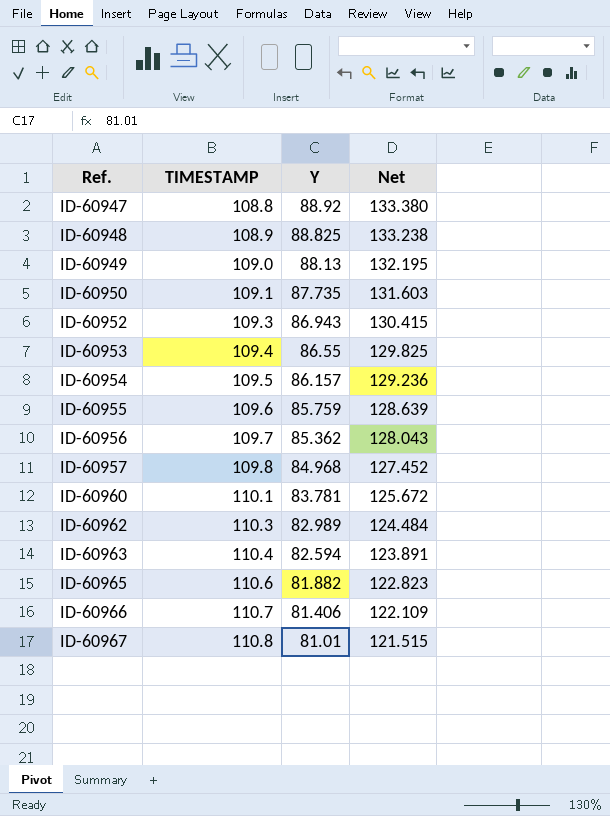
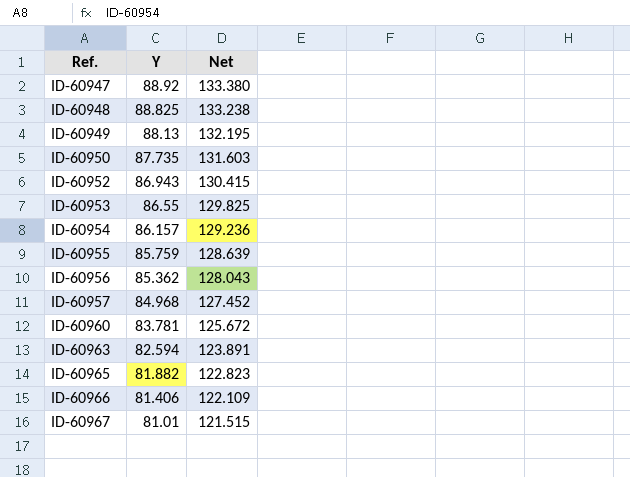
column TIMESTAMP | position: 2 -> none
row ID-60962: 110.3 | 82.989 | 124.484 -> none

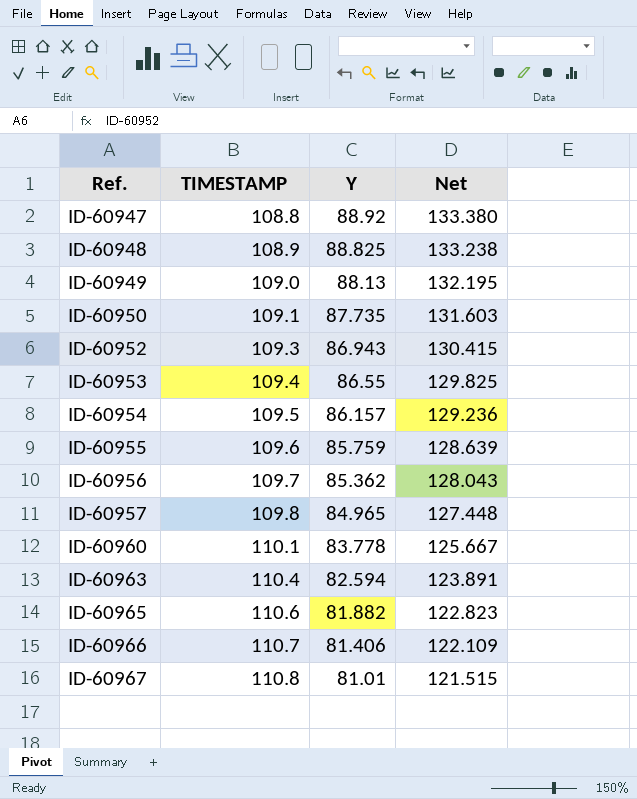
column TIMESTAMP | position: none -> 2
ID-60957 | Y: 84.968 -> 84.965
ID-60957 | Net: 127.452 -> 127.448
ID-60960 | Y: 83.781 -> 83.778
ID-60960 | Net: 125.672 -> 125.667

